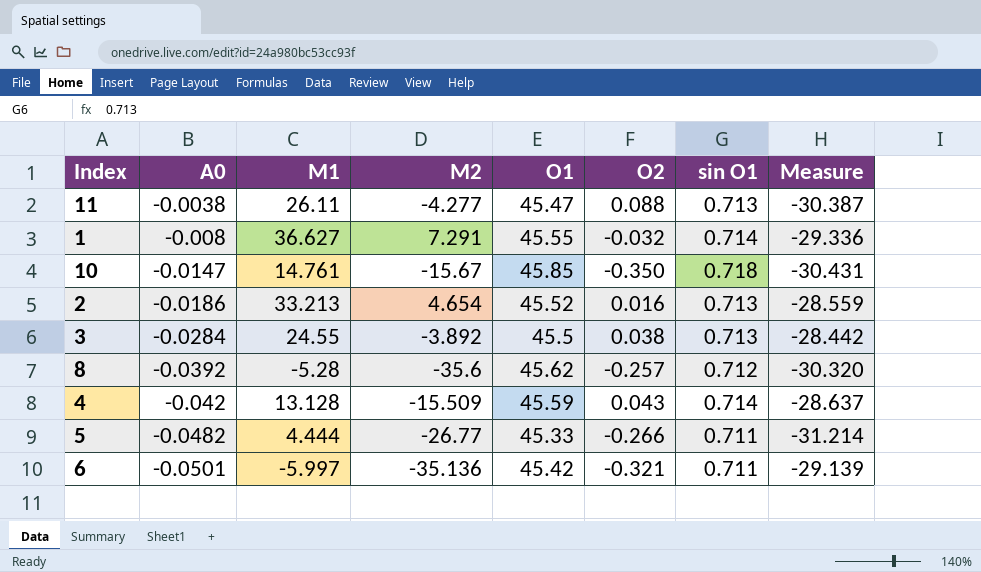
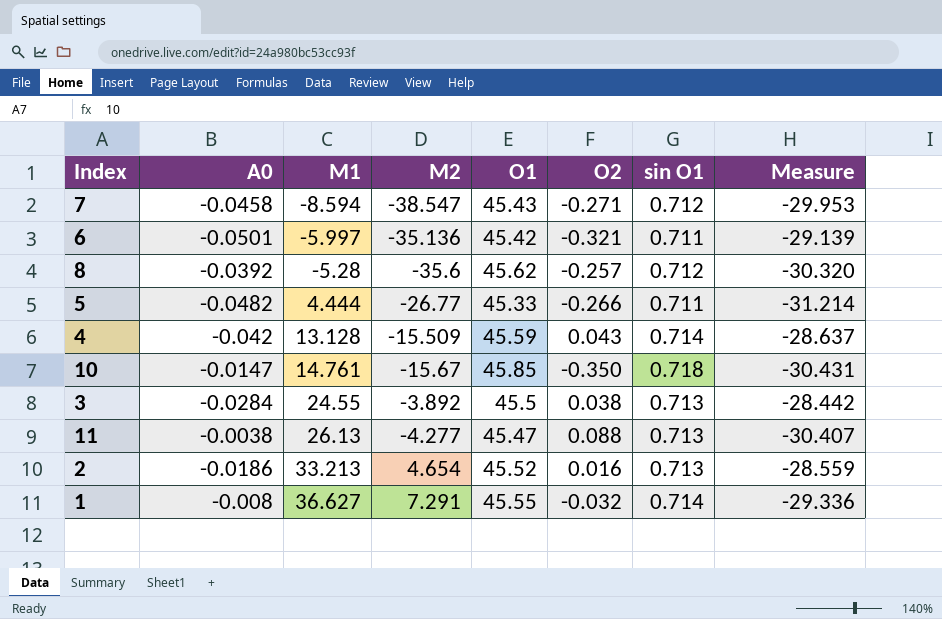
row order: A0 descending -> M1 ascending
row 7: none -> -0.0458 | -8.594 | -38.547 | 45.43 | -0.271 | 0.712 | -29.953
11 | M1: 26.11 -> 26.13
11 | Measure: -30.387 -> -30.407

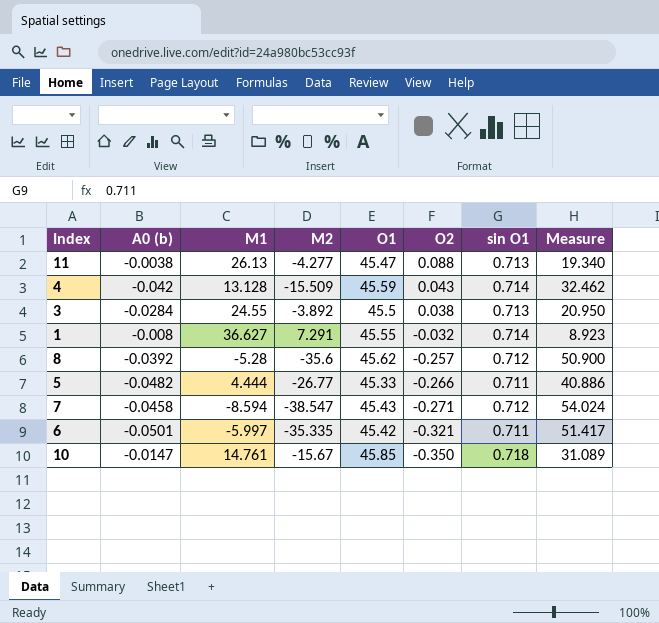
row order: M1 ascending -> O2 descending
column name: A0 -> A0 (b)
column Measure | formula: [M2] - [M1] -> [O1] - [M1]
row 2: -0.0186 | 33.213 | 4.654 | 45.52 | 0.016 | 0.713 | -28.559 -> none
6 | M2: -35.136 -> -35.335

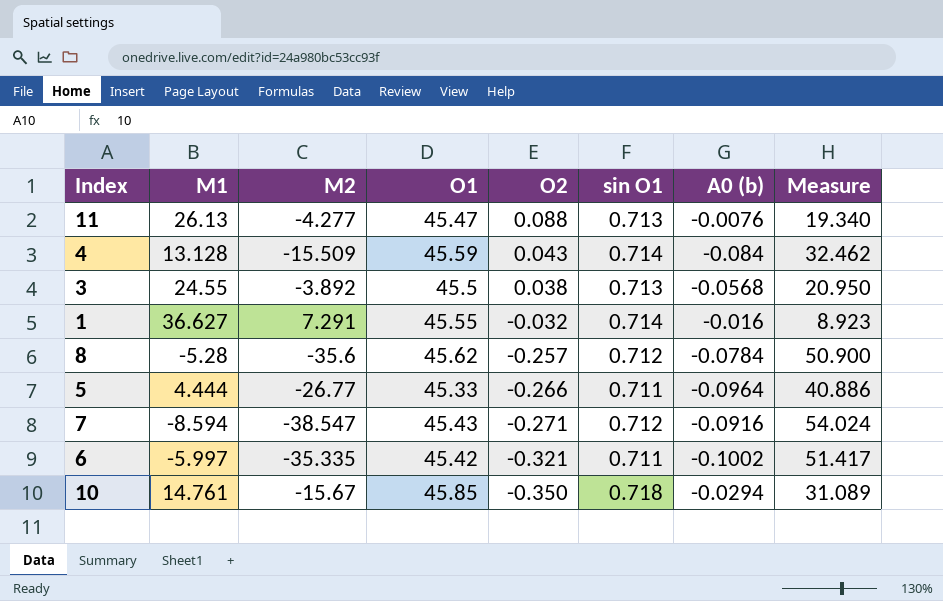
column A0 (b) | position: 2 -> 7
11 | A0 (b): -0.0038 -> -0.0076
4 | A0 (b): -0.042 -> -0.084
3 | A0 (b): -0.0284 -> -0.0568
1 | A0 (b): -0.008 -> -0.016
8 | A0 (b): -0.0392 -> -0.0784
5 | A0 (b): -0.0482 -> -0.0964
7 | A0 (b): -0.0458 -> -0.0916
6 | A0 (b): -0.0501 -> -0.1002
10 | A0 (b): -0.0147 -> -0.0294

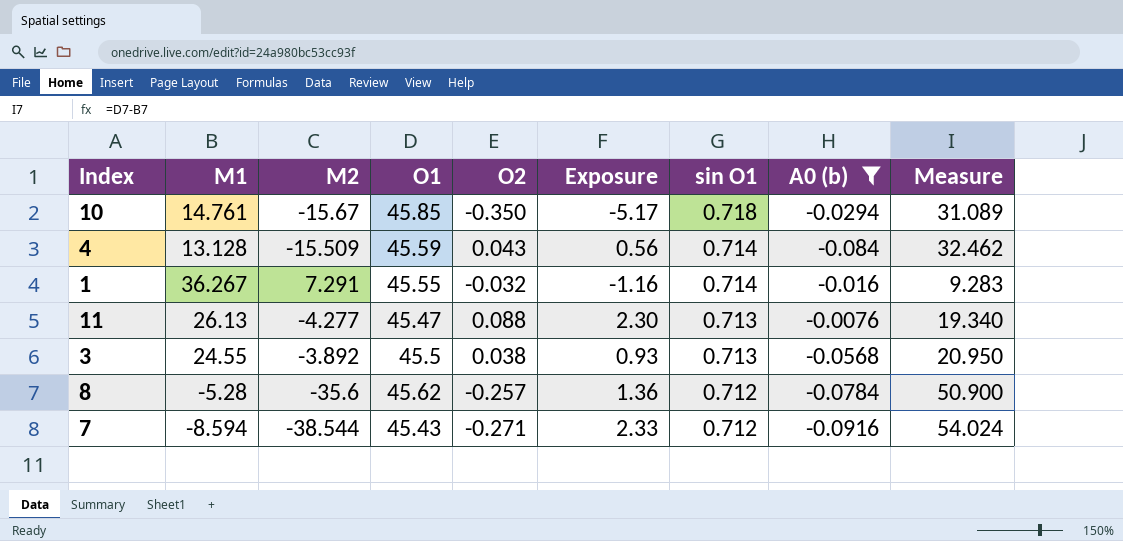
filter: none -> A0 (b) >= -0.0916
row order: O2 descending -> sin O1 descending
column Exposure | formula: none -> [M1] * [O2]
1 | M1: 36.627 -> 36.267
1 | Measure: 8.923 -> 9.283
7 | M2: -38.547 -> -38.544

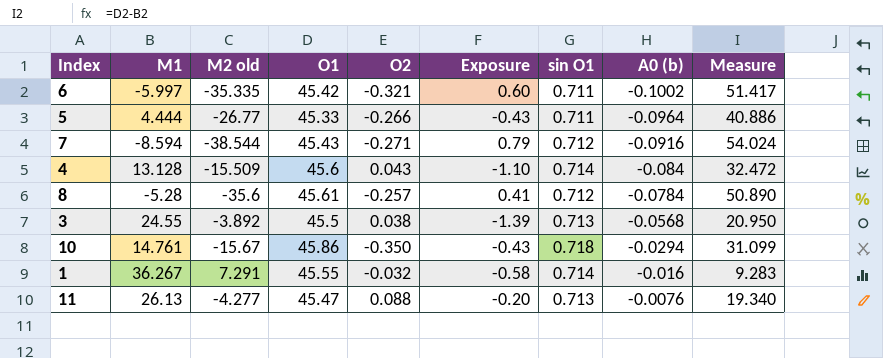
filter: A0 (b) >= -0.0916 -> none
row order: sin O1 descending -> A0 (b) ascending
column name: M2 -> M2 old
column Exposure | formula: [M1] * [O2] -> [M1] * [A0 (b)]
4 | O1: 45.59 -> 45.6
4 | Measure: 32.462 -> 32.472
8 | O1: 45.62 -> 45.61
8 | Measure: 50.900 -> 50.890
10 | O1: 45.85 -> 45.86
10 | Measure: 31.089 -> 31.099

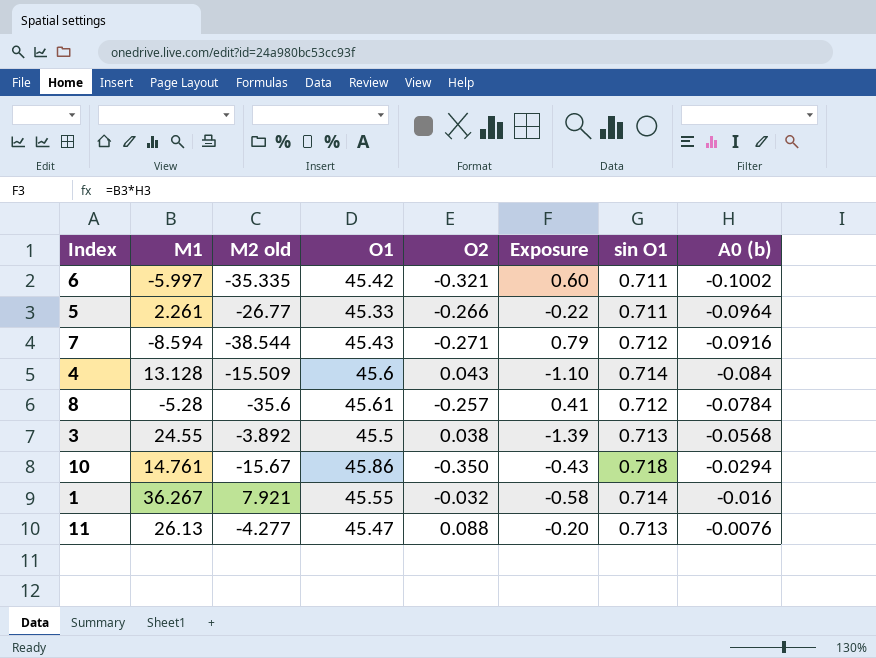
column Measure | formula: [O1] - [M1] -> none
5 | M1: 4.444 -> 2.261
5 | Exposure: -0.43 -> -0.22
1 | M2 old: 7.291 -> 7.921

